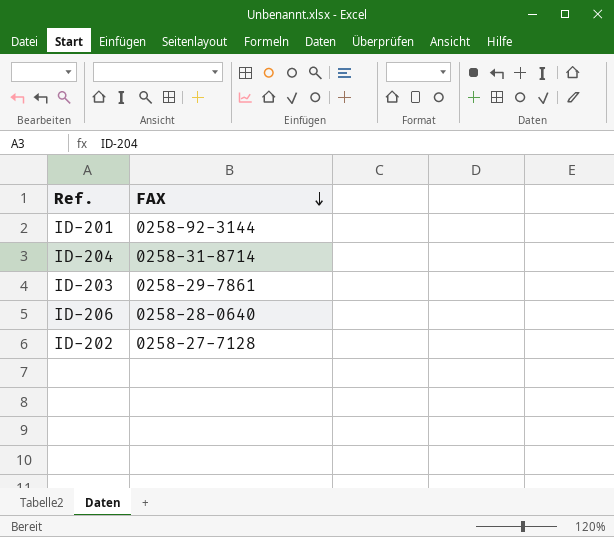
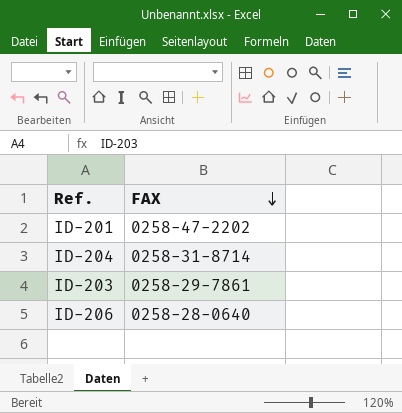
row ID-202: 0258-27-7128 -> none
ID-201 | FAX: 0258-92-3144 -> 0258-47-2202

